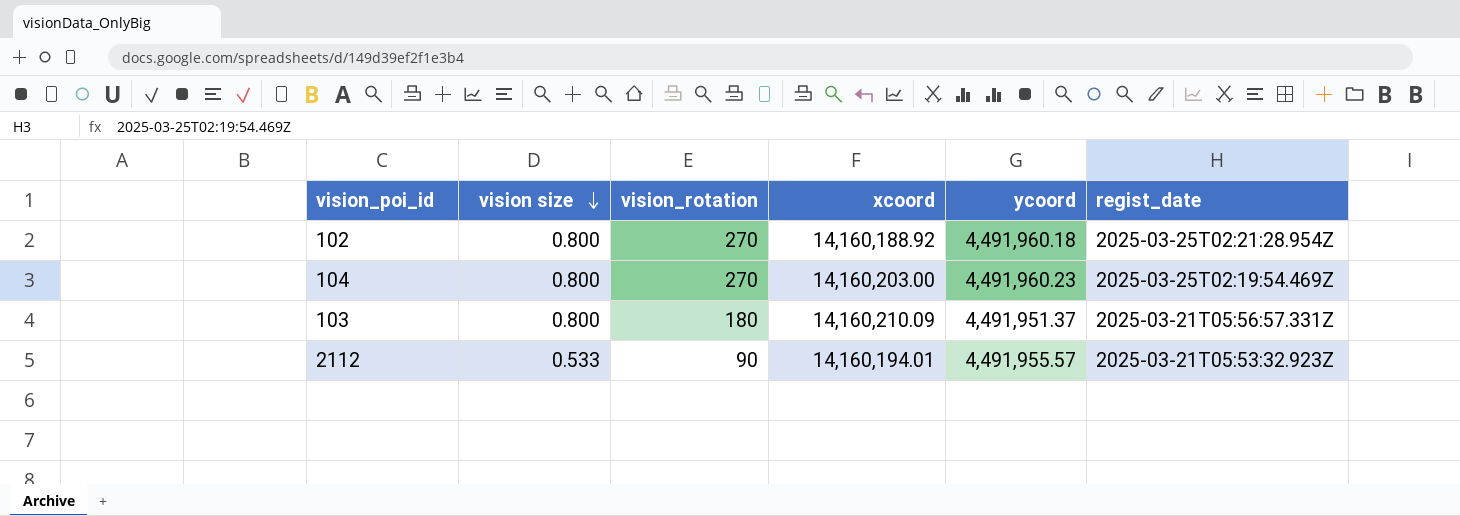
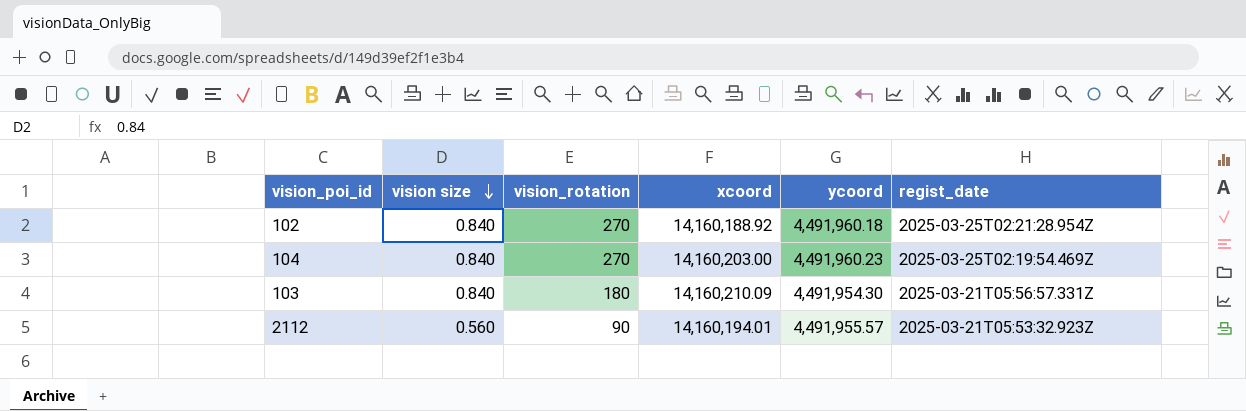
102 | vision size: 0.800 -> 0.840
104 | vision size: 0.800 -> 0.840
103 | vision size: 0.800 -> 0.840
103 | ycoord: 4,491,951.37 -> 4,491,954.30
2112 | vision size: 0.533 -> 0.560

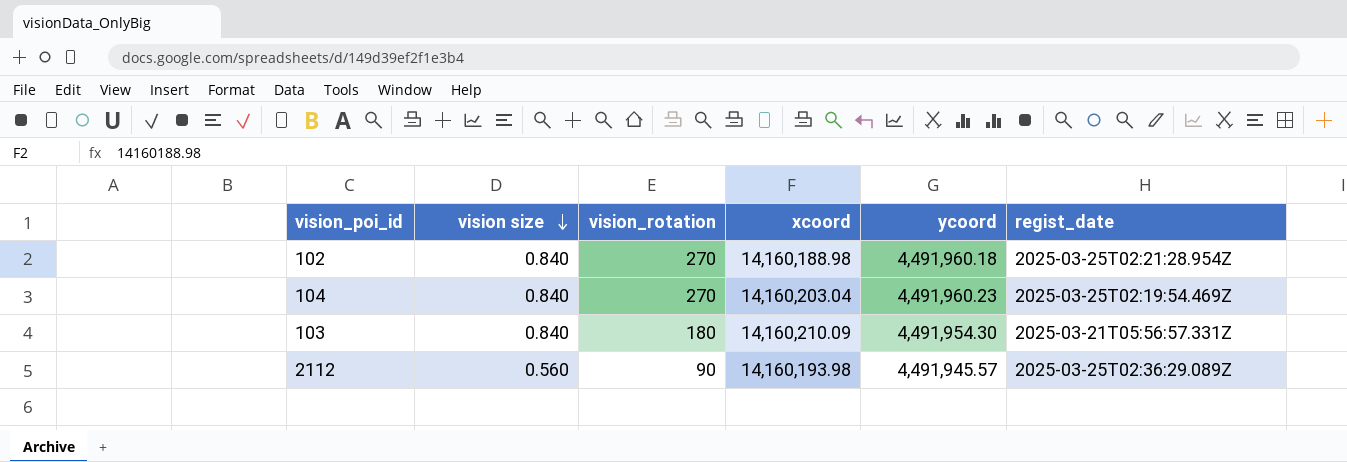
102 | xcoord: 14,160,188.92 -> 14,160,188.98
104 | xcoord: 14,160,203.00 -> 14,160,203.04
2112 | xcoord: 14,160,194.01 -> 14,160,193.98
2112 | ycoord: 4,491,955.57 -> 4,491,945.57
2112 | regist_date: 2025-03-21T05:53:32.923Z -> 2025-03-25T02:36:29.089Z

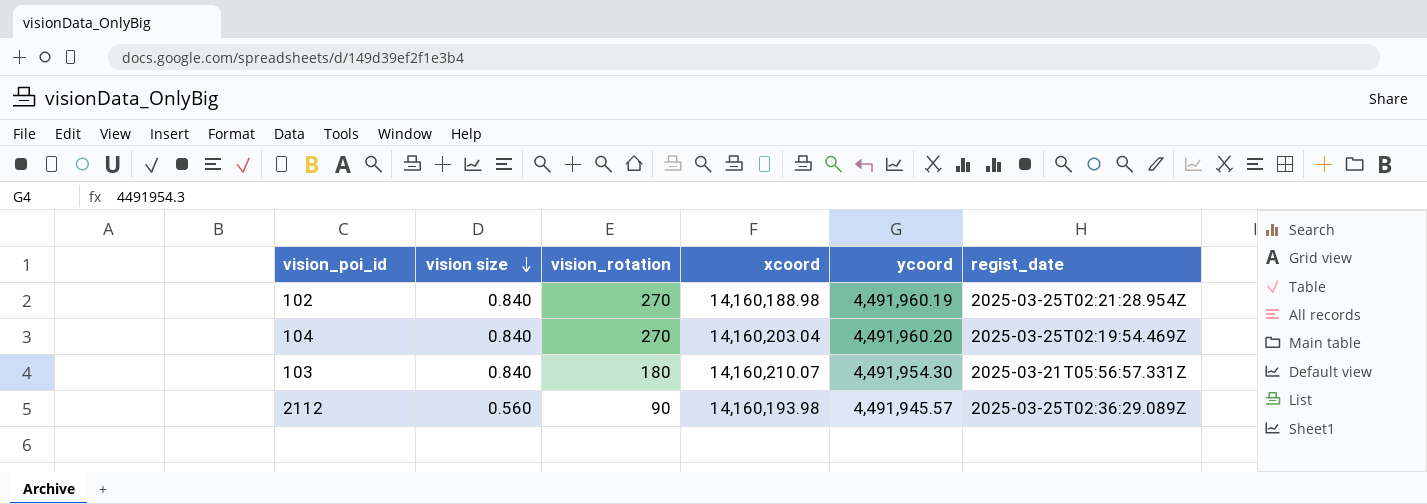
102 | ycoord: 4,491,960.18 -> 4,491,960.19
104 | ycoord: 4,491,960.23 -> 4,491,960.20
103 | xcoord: 14,160,210.09 -> 14,160,210.07

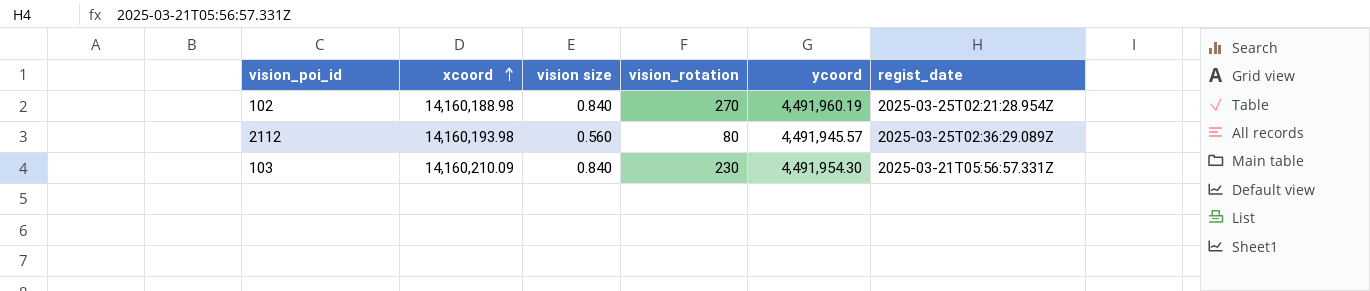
row order: vision size descending -> xcoord ascending
column xcoord | position: 4 -> 2
row 104: 0.840 | 270 | 14,160,203.04 | 4,491,960.20 | 2025-03-25T02:19:54.469Z -> none
2112 | vision_rotation: 90 -> 80
103 | xcoord: 14,160,210.07 -> 14,160,210.09
103 | vision_rotation: 180 -> 230

